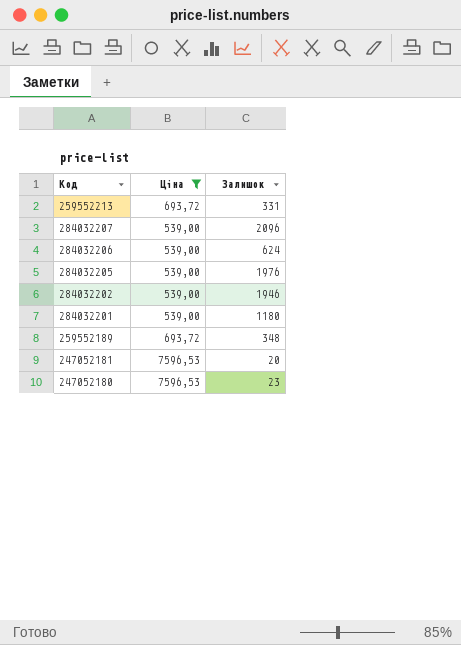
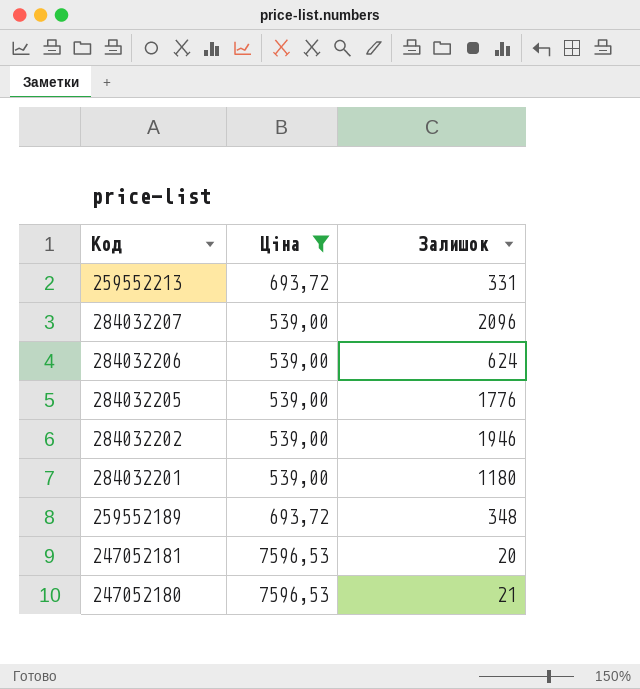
284032205 | Залишок: 1976 -> 1776
247052180 | Залишок: 23 -> 21

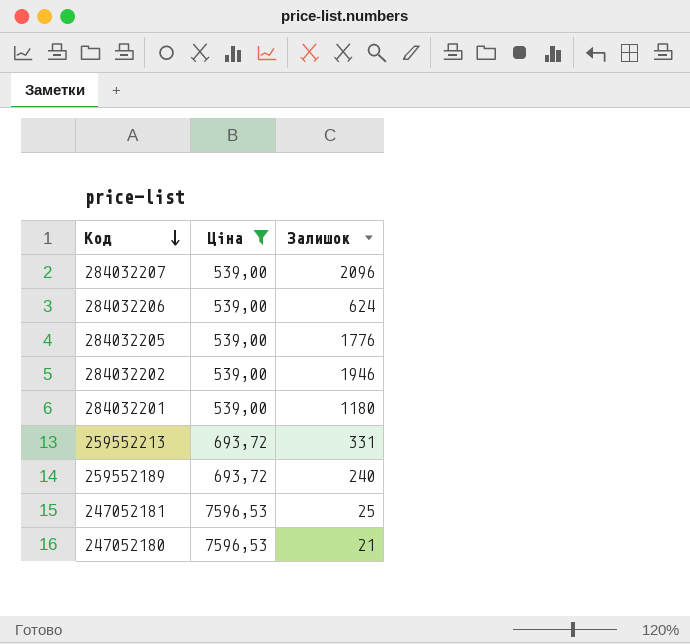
row order: none -> Код descending
259552189 | Залишок: 348 -> 240
247052181 | Залишок: 20 -> 25

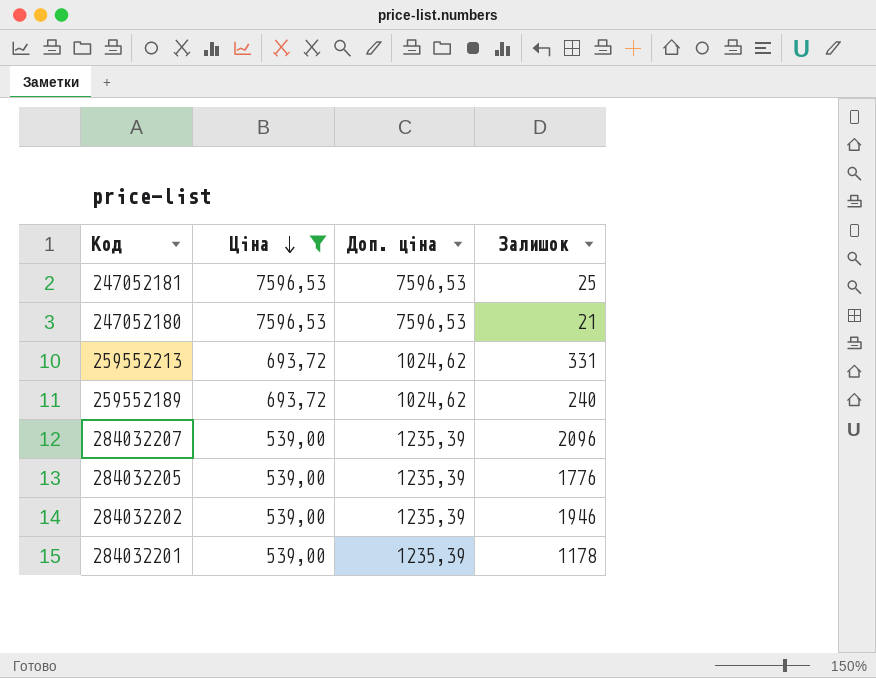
row order: Код descending -> Ціна descending
column Доп. ціна | position: none -> 3
row 284032206: 539,00 | 624 -> none
284032201 | Залишок: 1180 -> 1178

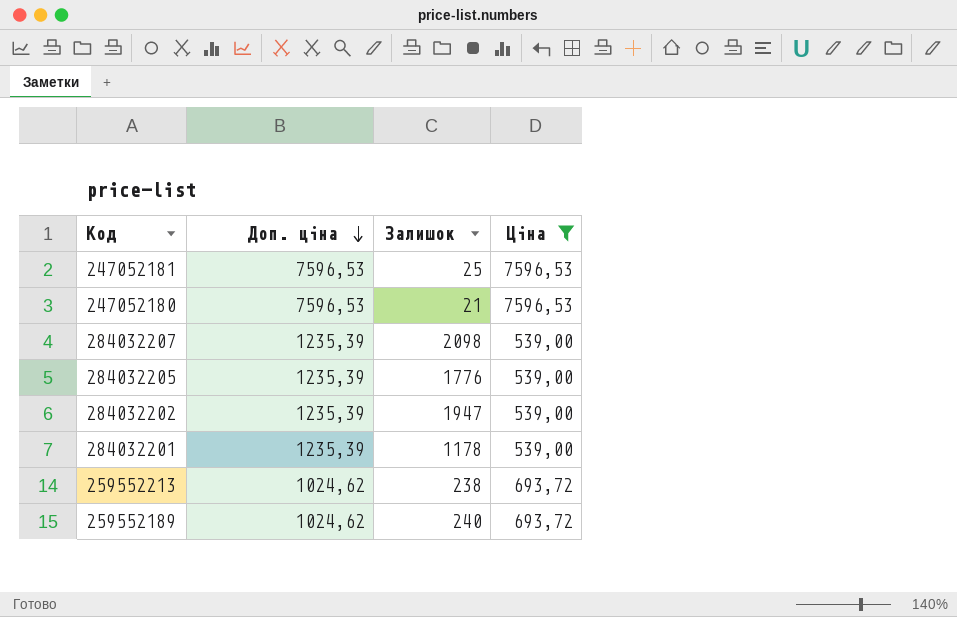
row order: Ціна descending -> Доп. ціна descending
column Ціна | position: 2 -> 4
284032207 | Залишок: 2096 -> 2098
284032202 | Залишок: 1946 -> 1947
259552213 | Залишок: 331 -> 238

